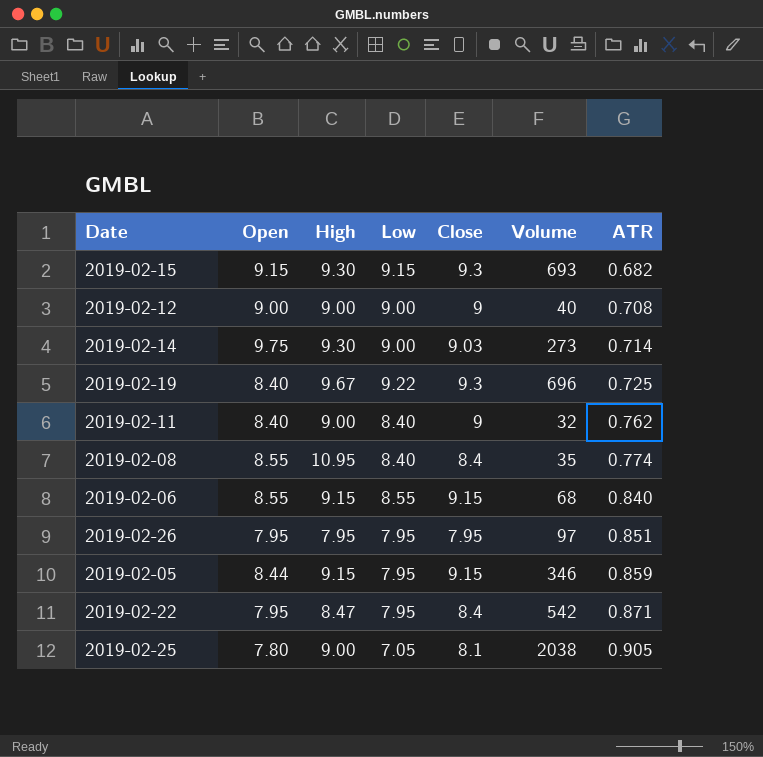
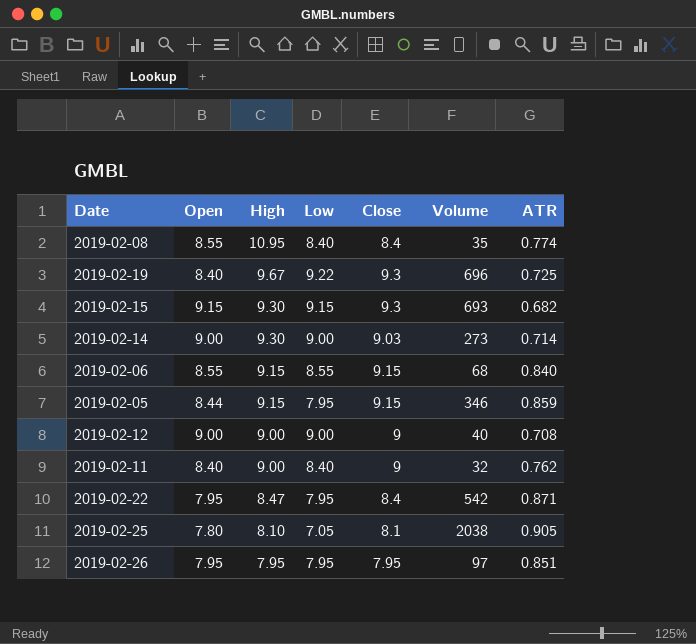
row order: ATR ascending -> High descending
2019-02-14 | Open: 9.75 -> 9.00
2019-02-25 | High: 9.00 -> 8.10

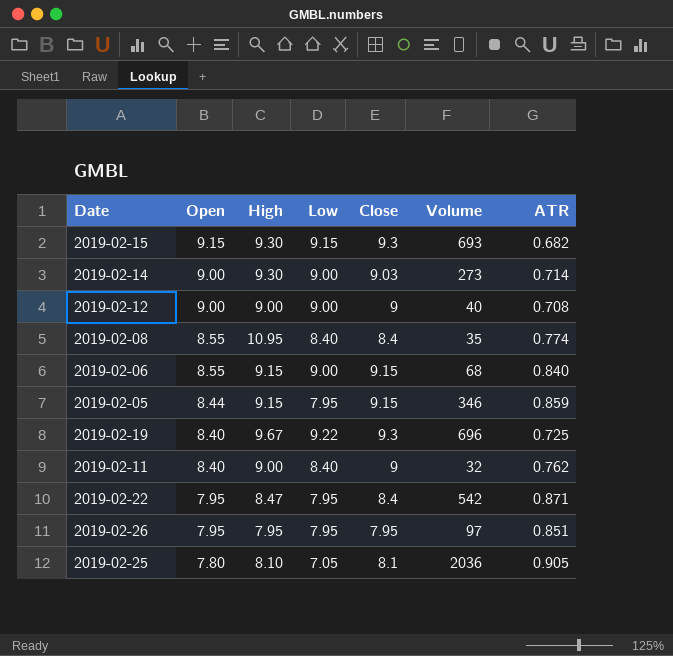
row order: High descending -> Open descending
2019-02-06 | Low: 8.55 -> 9.00
2019-02-25 | Volume: 2038 -> 2036

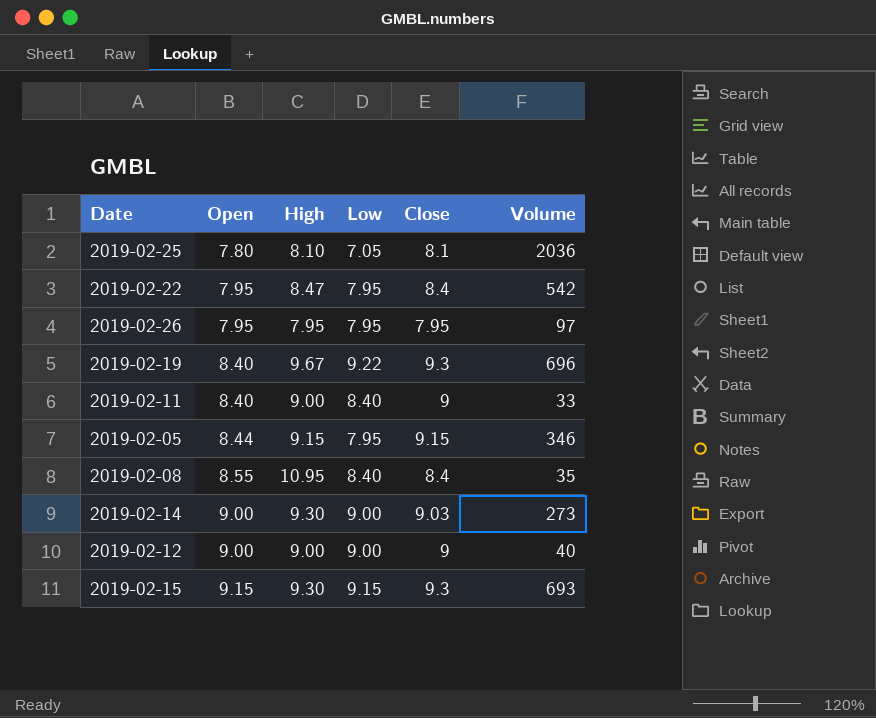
row order: Open descending -> Open ascending
column ATR | position: 7 -> none
row 2019-02-06: 8.55 | 9.15 | 9.00 | 9.15 | 68 | 0.840 -> none
2019-02-11 | Volume: 32 -> 33

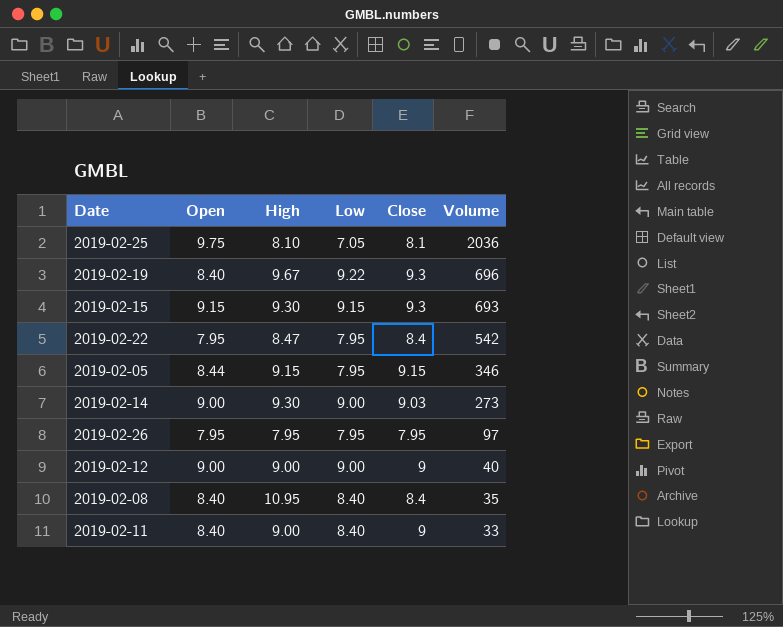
row order: Open ascending -> Volume descending
2019-02-25 | Open: 7.80 -> 9.75
2019-02-08 | Open: 8.55 -> 8.40

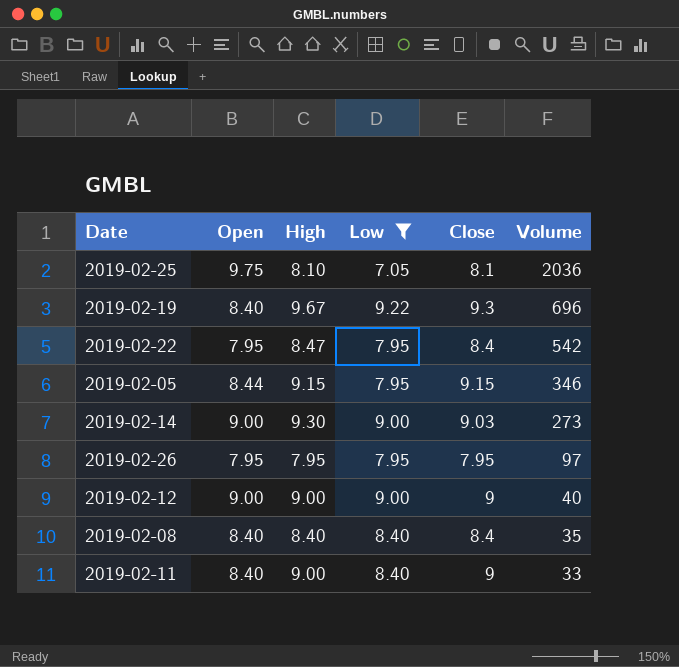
filter: none -> Low != 9.15
2019-02-08 | High: 10.95 -> 8.40

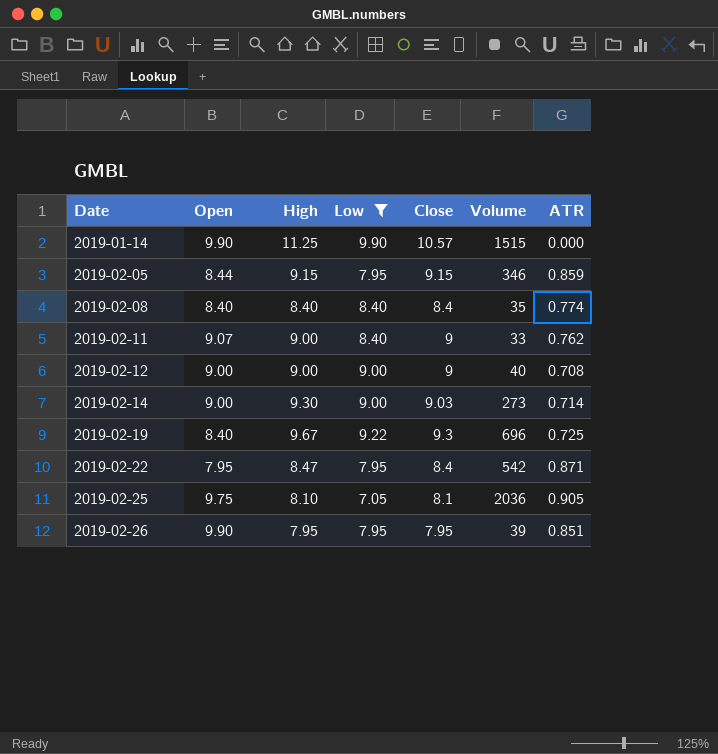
row order: Volume descending -> Date ascending
column ATR | position: none -> 7
row 2019-01-14: none -> 9.90 | 11.25 | 9.90 | 10.57 | 1515 | 0.000
2019-02-11 | Open: 8.40 -> 9.07
2019-02-26 | Open: 7.95 -> 9.90
2019-02-26 | Volume: 97 -> 39

